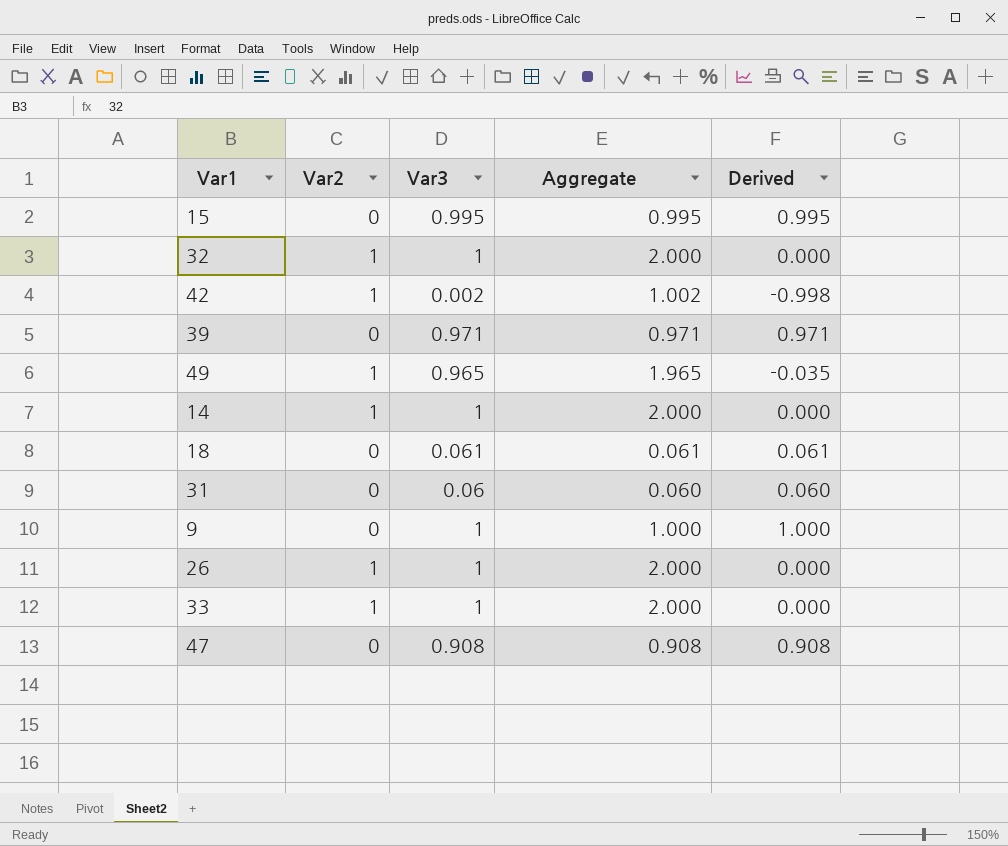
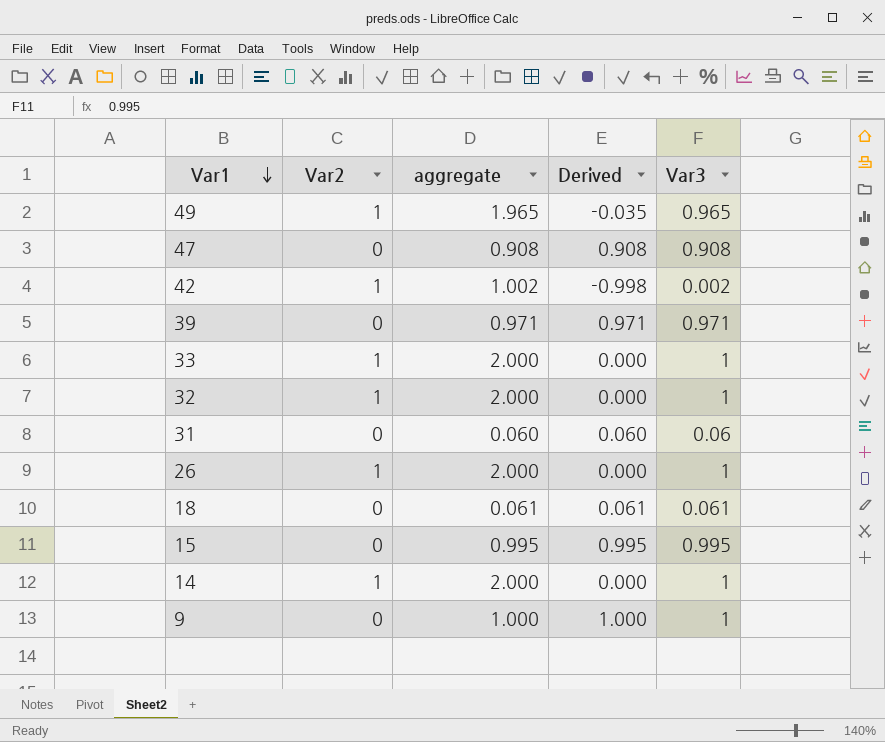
row order: none -> Var1 descending
column name: Aggregate -> aggregate
column Var3 | position: 3 -> 5

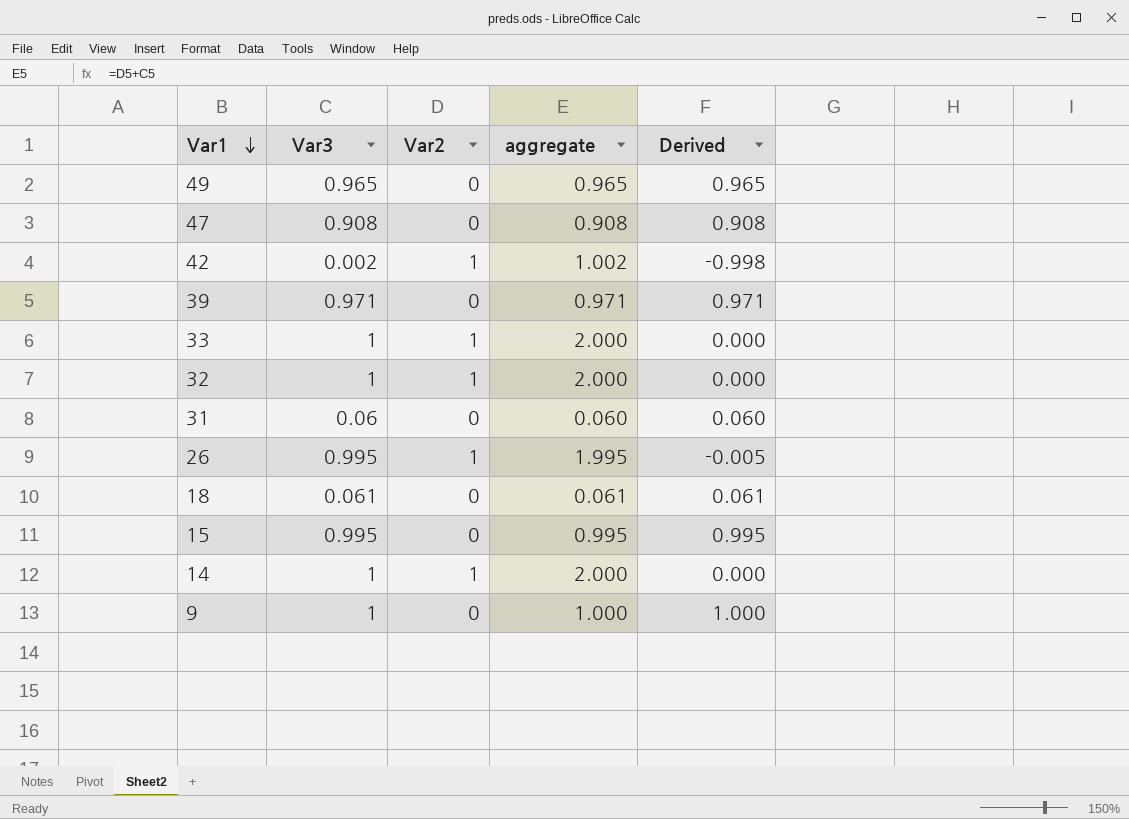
column Var3 | position: 5 -> 2
49 | Var2: 1 -> 0
49 | aggregate: 1.965 -> 0.965
49 | Derived: -0.035 -> 0.965
26 | Var3: 1 -> 0.995
26 | aggregate: 2.000 -> 1.995
26 | Derived: 0.000 -> -0.005

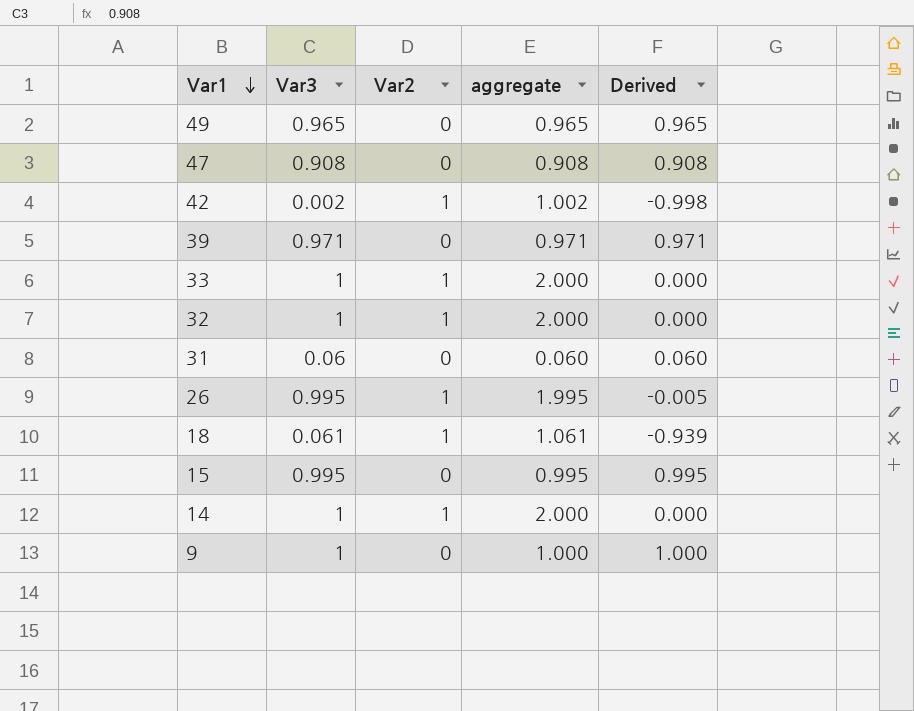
18 | Var2: 0 -> 1
18 | aggregate: 0.061 -> 1.061
18 | Derived: 0.061 -> -0.939

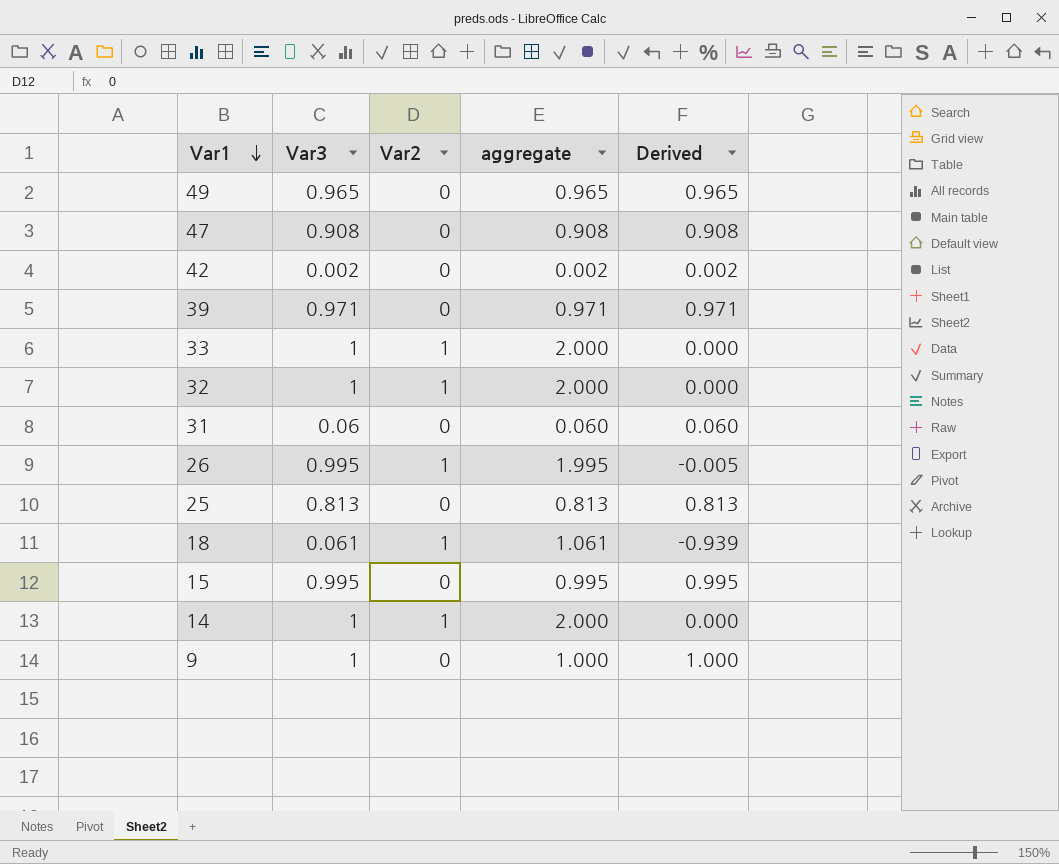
42 | Var2: 1 -> 0
42 | aggregate: 1.002 -> 0.002
42 | Derived: -0.998 -> 0.002
row 25: none -> 0.813 | 0 | 0.813 | 0.813

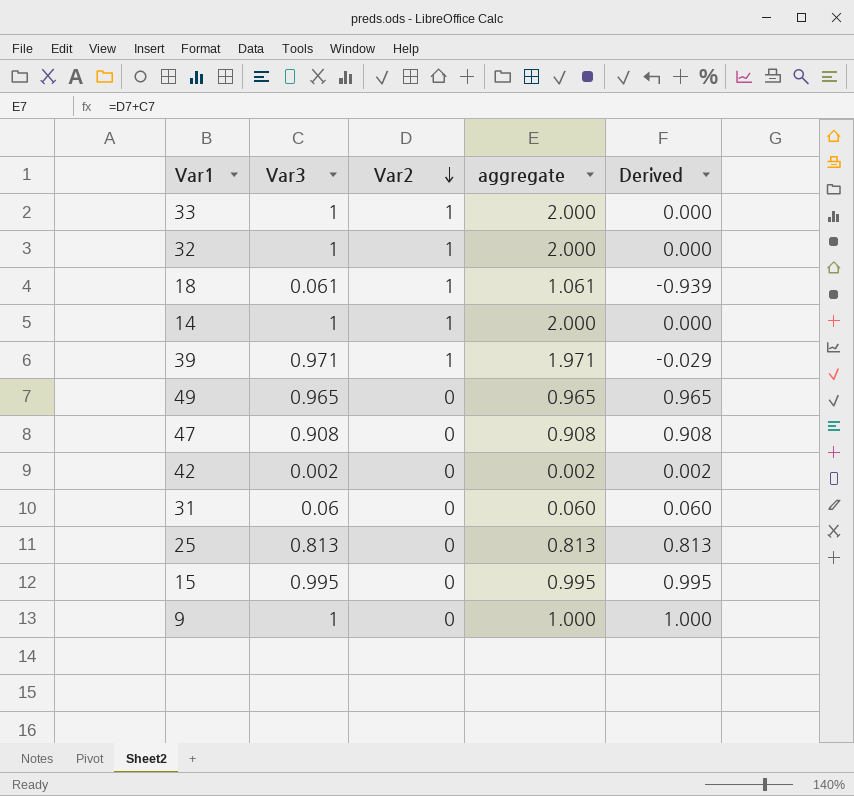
row order: Var1 descending -> Var2 descending
row 26: 0.995 | 1 | 1.995 | -0.005 -> none
39 | Var2: 0 -> 1
39 | aggregate: 0.971 -> 1.971
39 | Derived: 0.971 -> -0.029

